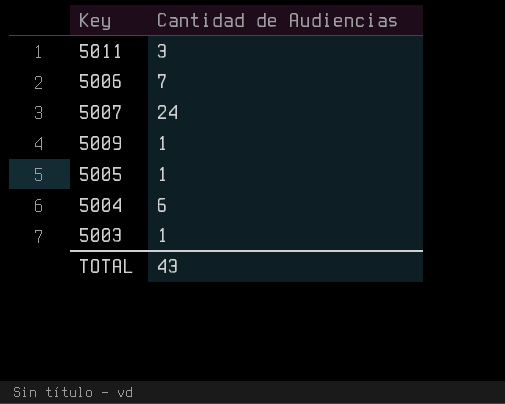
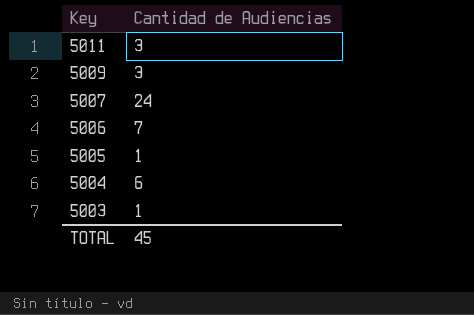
row order: none -> Key descending
5009 | Cantidad de Audiencias: 1 -> 3
TOTAL | Cantidad de Audiencias: 43 -> 45

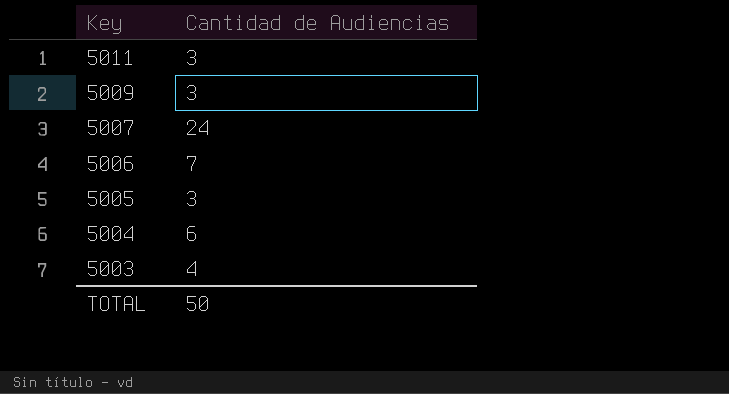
5005 | Cantidad de Audiencias: 1 -> 3
5003 | Cantidad de Audiencias: 1 -> 4
TOTAL | Cantidad de Audiencias: 45 -> 50

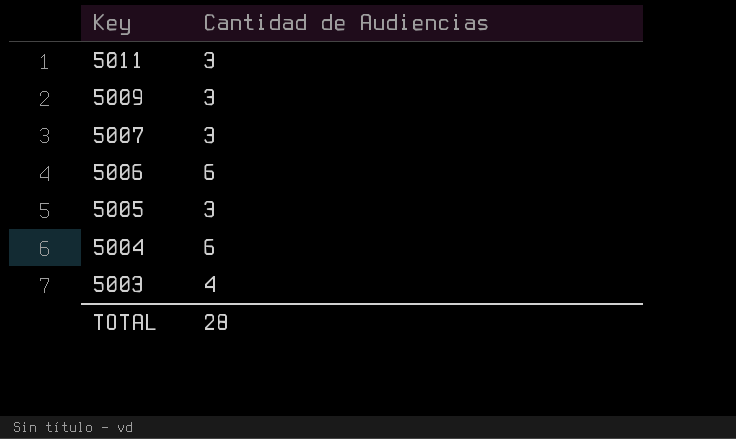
5007 | Cantidad de Audiencias: 24 -> 3
5006 | Cantidad de Audiencias: 7 -> 6
TOTAL | Cantidad de Audiencias: 50 -> 28

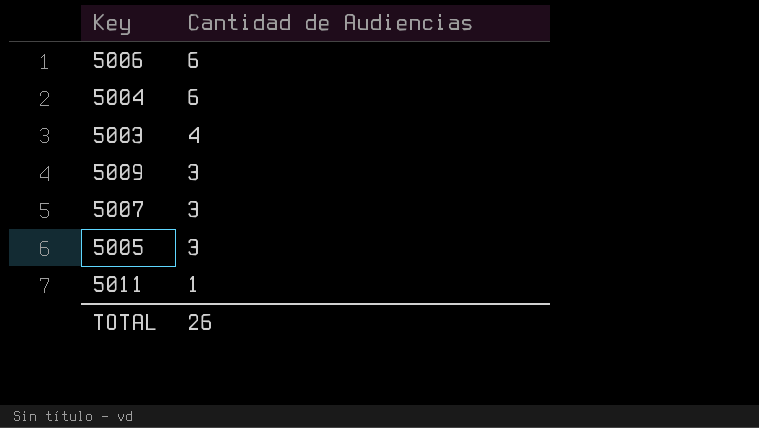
row order: Key descending -> Cantidad de Audiencias descending
5011 | Cantidad de Audiencias: 3 -> 1
TOTAL | Cantidad de Audiencias: 28 -> 26

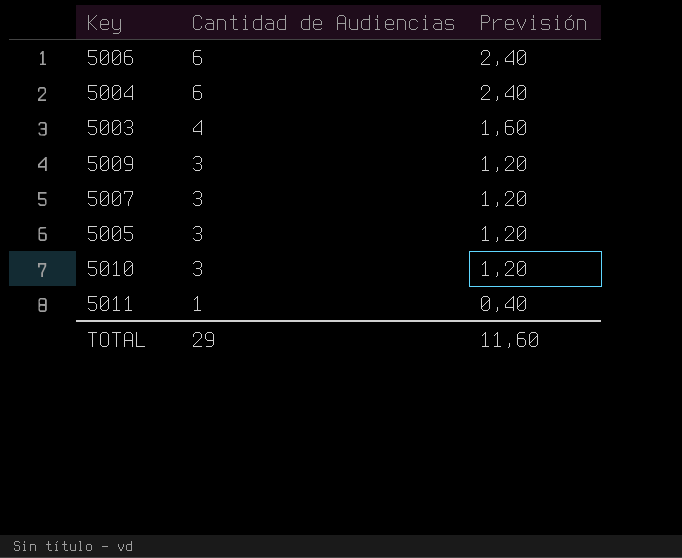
column Previsión | formula: none -> [Cantidad de Audiencias] * 0,4
row 5010: none -> 3 | 1,20
TOTAL | Cantidad de Audiencias: 26 -> 29

